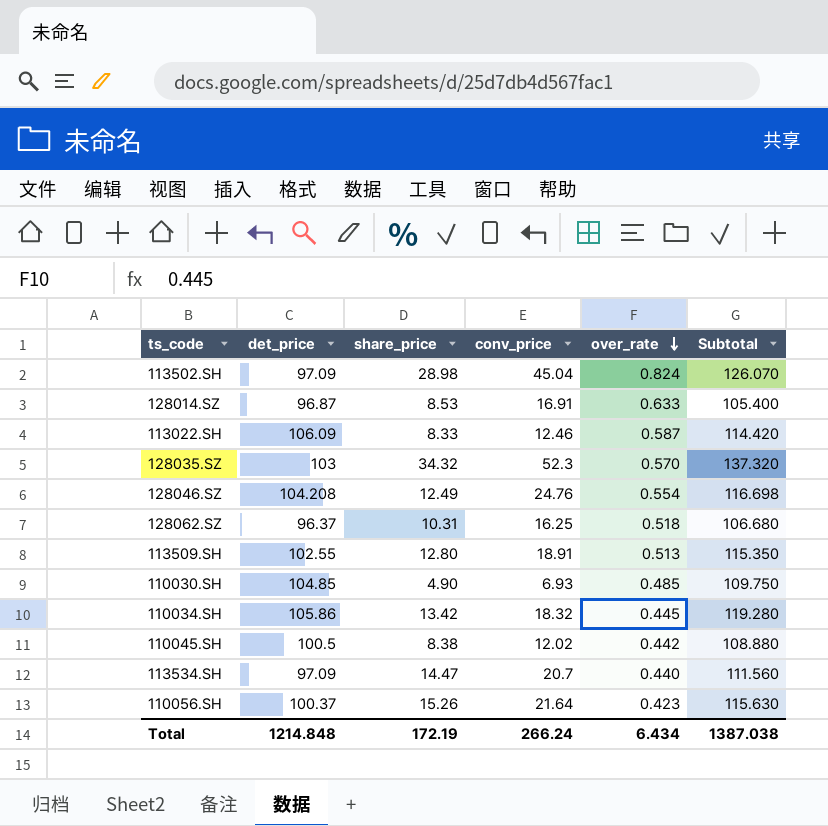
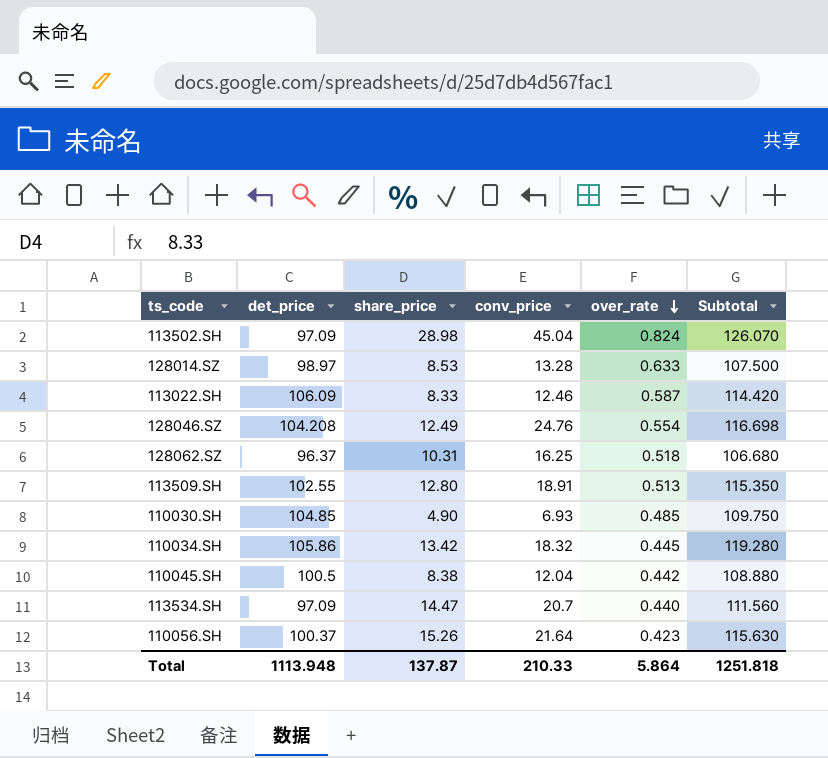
row 128035.SZ: 103 | 34.32 | 52.3 | 0.570 | 137.320 -> none
128014.SZ | det_price: 96.87 -> 98.97
128014.SZ | conv_price: 16.91 -> 13.28
128014.SZ | Subtotal: 105.400 -> 107.500
110045.SH | conv_price: 12.02 -> 12.04
Total | det_price: 1214.848 -> 1113.948
Total | share_price: 172.19 -> 137.87
Total | conv_price: 266.24 -> 210.33
Total | over_rate: 6.434 -> 5.864
Total | Subtotal: 1387.038 -> 1251.818

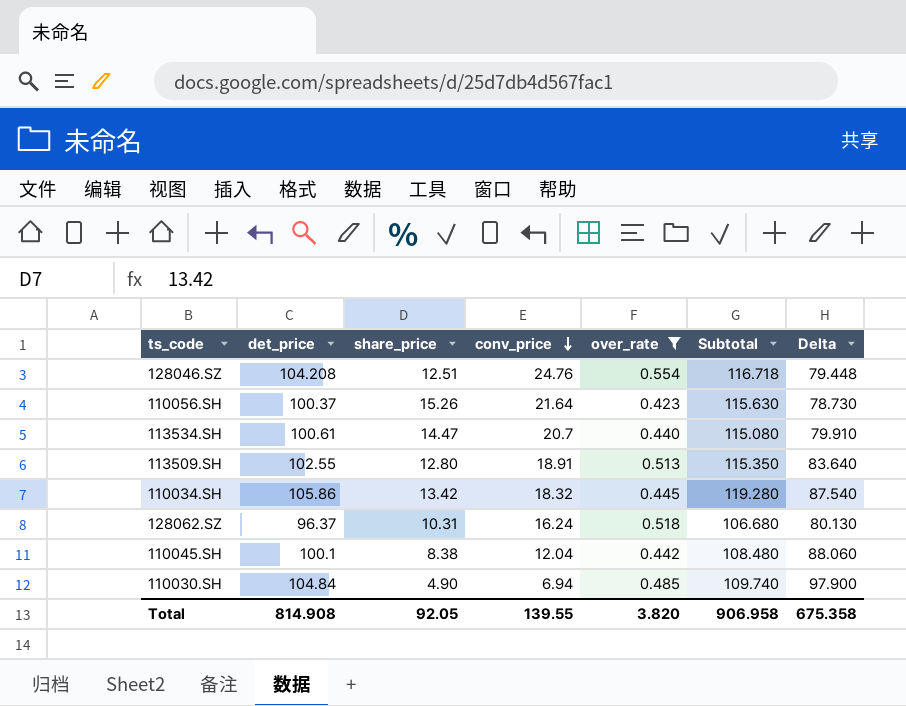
filter: none -> over_rate <= 0.554
row order: over_rate descending -> conv_price descending
column Delta | formula: none -> [det_price] - [conv_price]
128046.SZ | share_price: 12.49 -> 12.51
128046.SZ | Subtotal: 116.698 -> 116.718
113534.SH | det_price: 97.09 -> 100.61
113534.SH | Subtotal: 111.560 -> 115.080
128062.SZ | conv_price: 16.25 -> 16.24
110045.SH | det_price: 100.5 -> 100.1
110045.SH | Subtotal: 108.880 -> 108.480
110030.SH | det_price: 104.85 -> 104.84
110030.SH | conv_price: 6.93 -> 6.94
110030.SH | Subtotal: 109.750 -> 109.740
Total | det_price: 1113.948 -> 814.908
Total | share_price: 137.87 -> 92.05
Total | conv_price: 210.33 -> 139.55
Total | over_rate: 5.864 -> 3.820
Total | Subtotal: 1251.818 -> 906.958

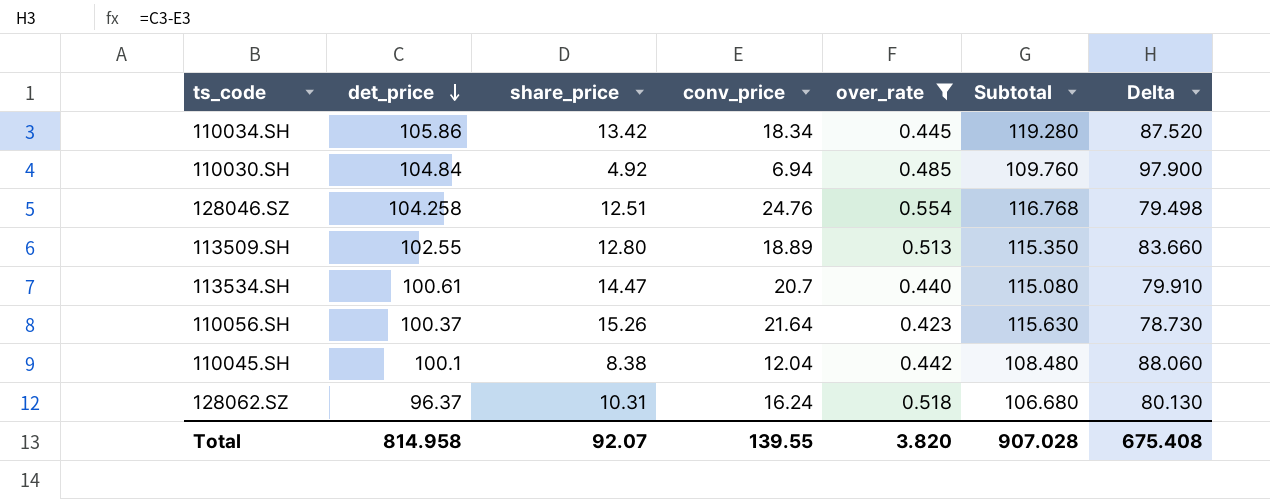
row order: conv_price descending -> det_price descending
110034.SH | conv_price: 18.32 -> 18.34
110034.SH | Delta: 87.540 -> 87.520
110030.SH | share_price: 4.90 -> 4.92
110030.SH | Subtotal: 109.740 -> 109.760
128046.SZ | det_price: 104.208 -> 104.258
128046.SZ | Subtotal: 116.718 -> 116.768
128046.SZ | Delta: 79.448 -> 79.498
113509.SH | conv_price: 18.91 -> 18.89
113509.SH | Delta: 83.640 -> 83.660
Total | det_price: 814.908 -> 814.958
Total | share_price: 92.05 -> 92.07
Total | Subtotal: 906.958 -> 907.028
Total | Delta: 675.358 -> 675.408

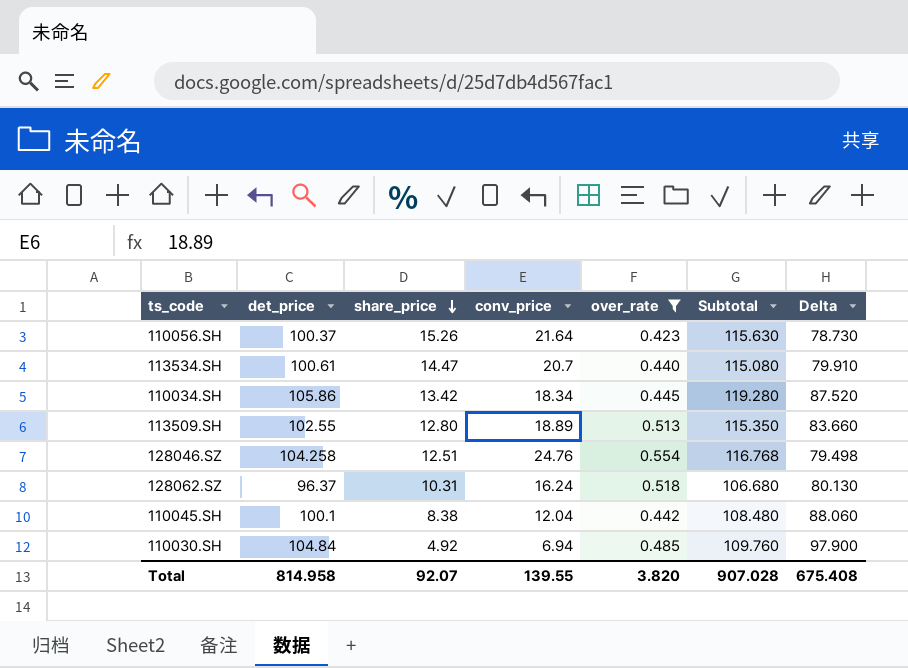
row order: det_price descending -> share_price descending

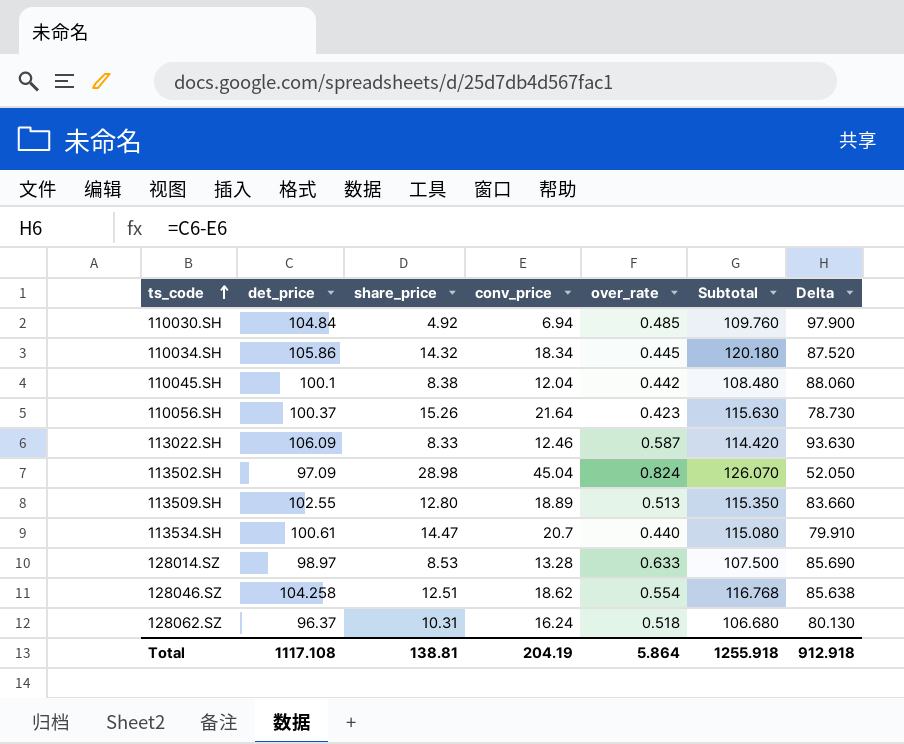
filter: over_rate <= 0.554 -> none
row order: share_price descending -> ts_code ascending
110034.SH | share_price: 13.42 -> 14.32
110034.SH | Subtotal: 119.280 -> 120.180
128046.SZ | conv_price: 24.76 -> 18.62
128046.SZ | Delta: 79.498 -> 85.638
Total | det_price: 814.958 -> 1117.108
Total | share_price: 92.07 -> 138.81
Total | conv_price: 139.55 -> 204.19
Total | over_rate: 3.820 -> 5.864
Total | Subtotal: 907.028 -> 1255.918
Total | Delta: 675.408 -> 912.918

